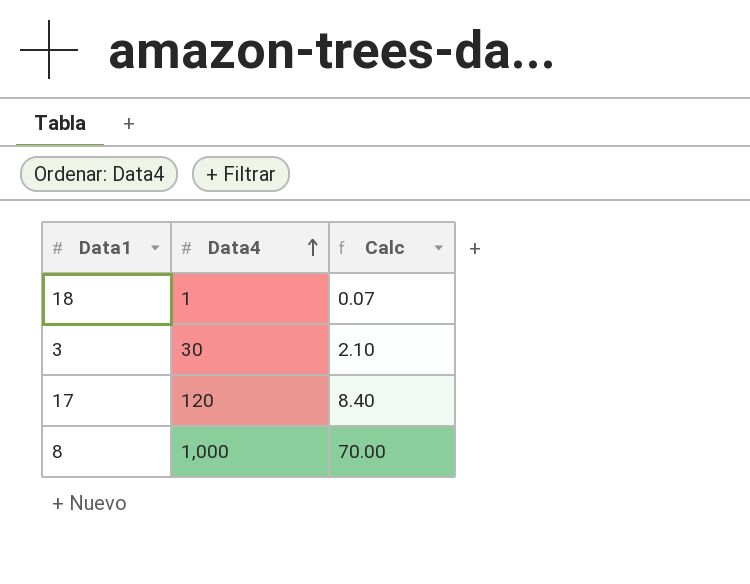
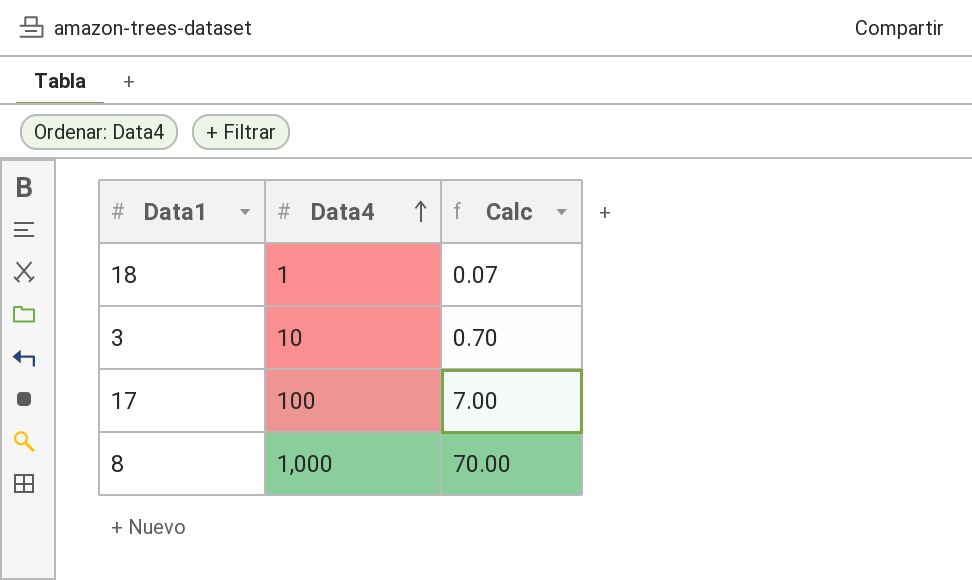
3 | Data4: 30 -> 10
3 | Calc: 2.10 -> 0.70
17 | Data4: 120 -> 100
17 | Calc: 8.40 -> 7.00

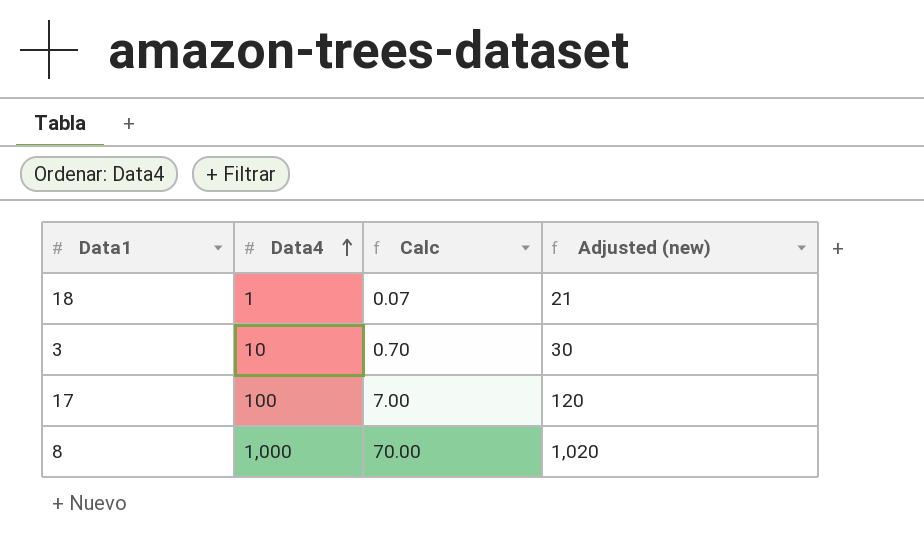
column Adjusted (new) | formula: none -> [Data4] + 20

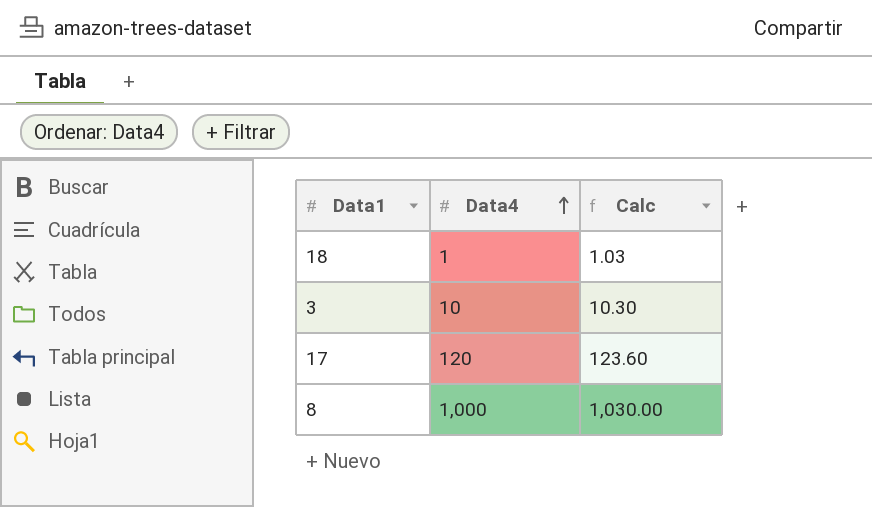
column Adjusted (new) | formula: [Data4] + 20 -> none
column Calc | formula: [Data4] * 0.07 -> [Data4] * 1.03
17 | Data4: 100 -> 120

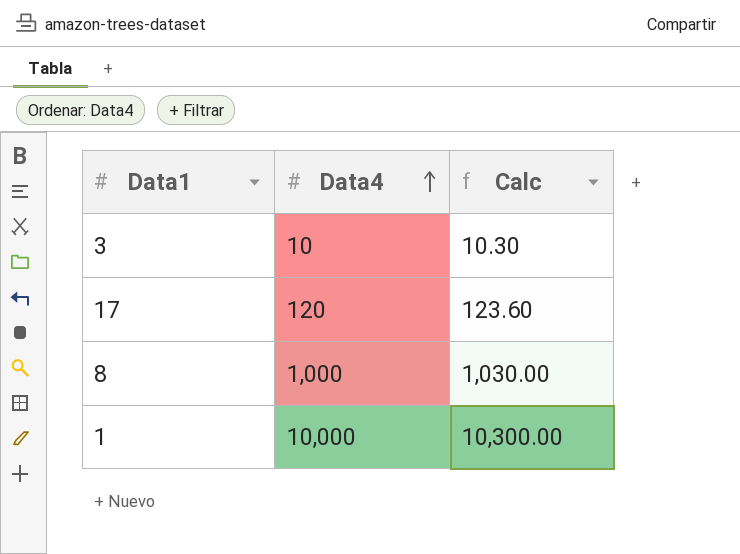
row 18: 1 | 1.03 -> none
row 1: none -> 10,000 | 10,300.00

